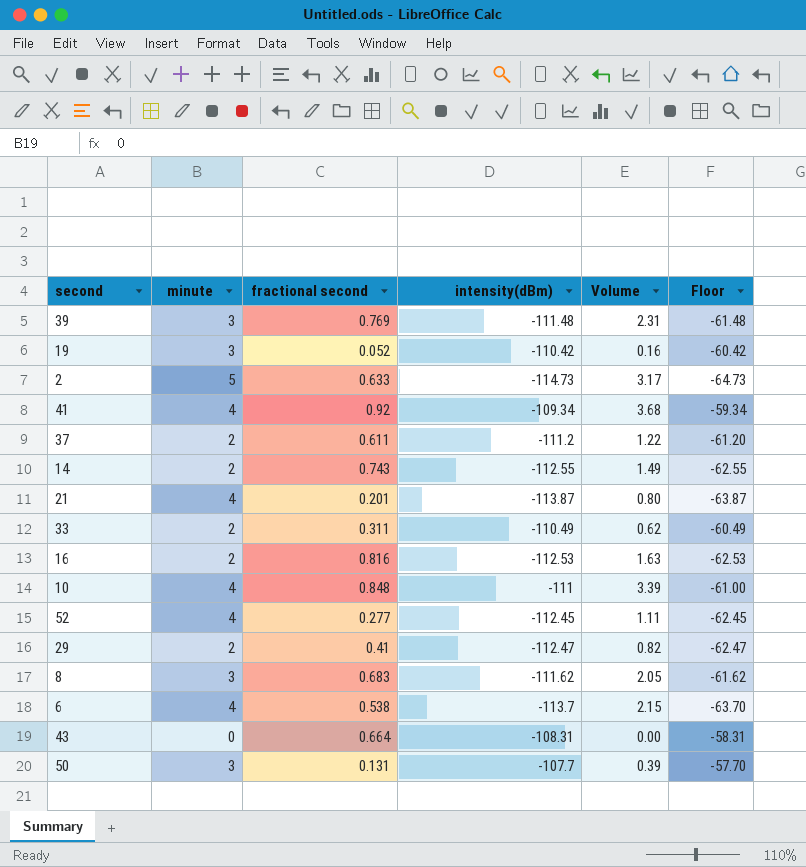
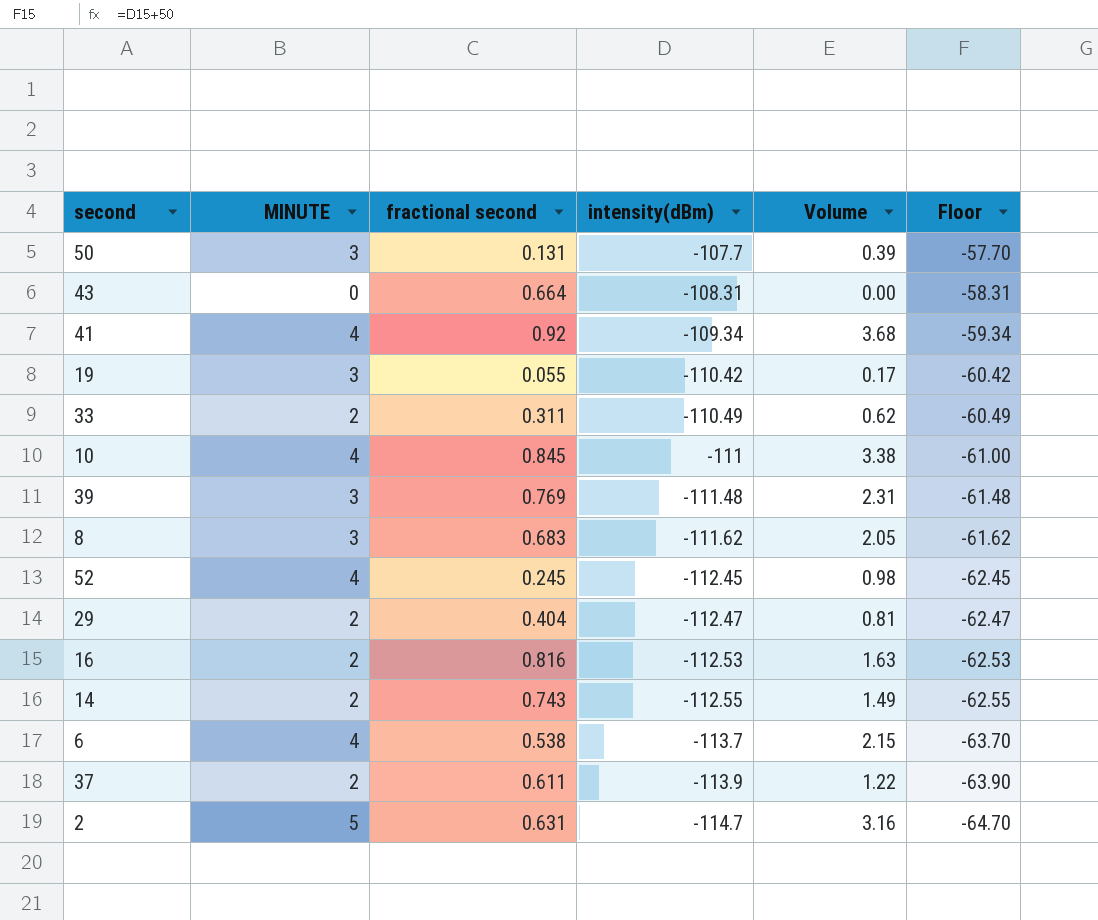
row order: none -> intensity(dBm) descending
column name: minute -> MINUTE
row 21: 4 | 0.201 | -113.87 | 0.80 | -63.87 -> none
19 | fractional second: 0.052 -> 0.055
19 | Volume: 0.16 -> 0.17
10 | fractional second: 0.848 -> 0.845
10 | Volume: 3.39 -> 3.38
52 | fractional second: 0.277 -> 0.245
52 | Volume: 1.11 -> 0.98
29 | fractional second: 0.41 -> 0.404
29 | Volume: 0.82 -> 0.81
37 | intensity(dBm): -111.2 -> -113.9
37 | Floor: -61.20 -> -63.90
2 | fractional second: 0.633 -> 0.631
2 | intensity(dBm): -114.73 -> -114.7
2 | Volume: 3.17 -> 3.16
2 | Floor: -64.73 -> -64.70

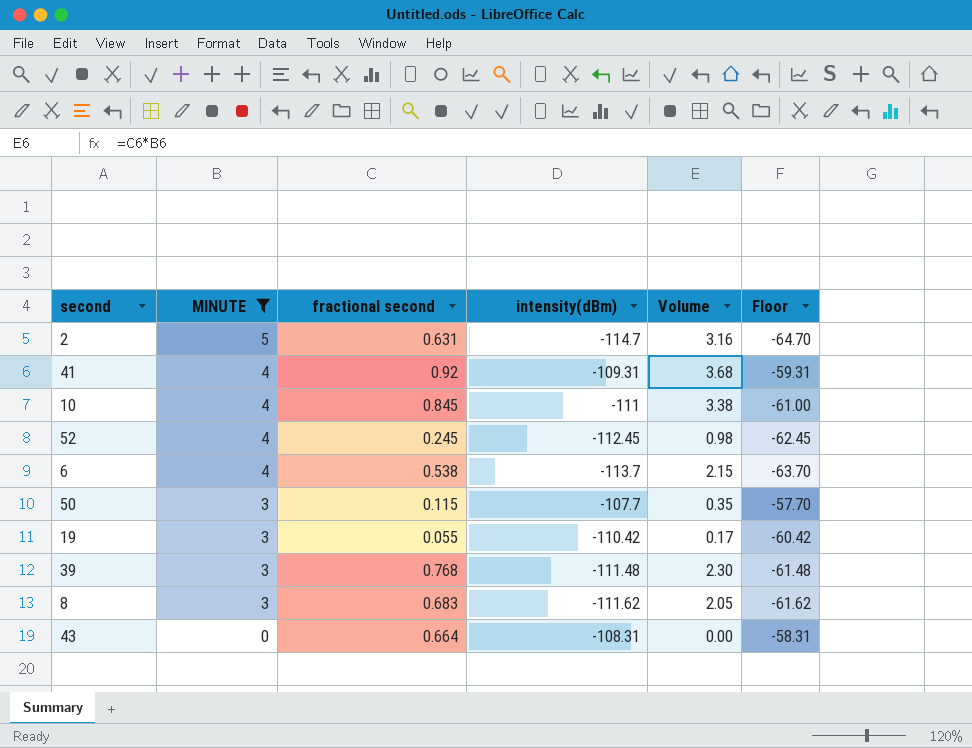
filter: none -> MINUTE != 2
row order: intensity(dBm) descending -> MINUTE descending
41 | intensity(dBm): -109.34 -> -109.31
41 | Floor: -59.34 -> -59.31
50 | fractional second: 0.131 -> 0.115
50 | Volume: 0.39 -> 0.35
39 | fractional second: 0.769 -> 0.768
39 | Volume: 2.31 -> 2.30

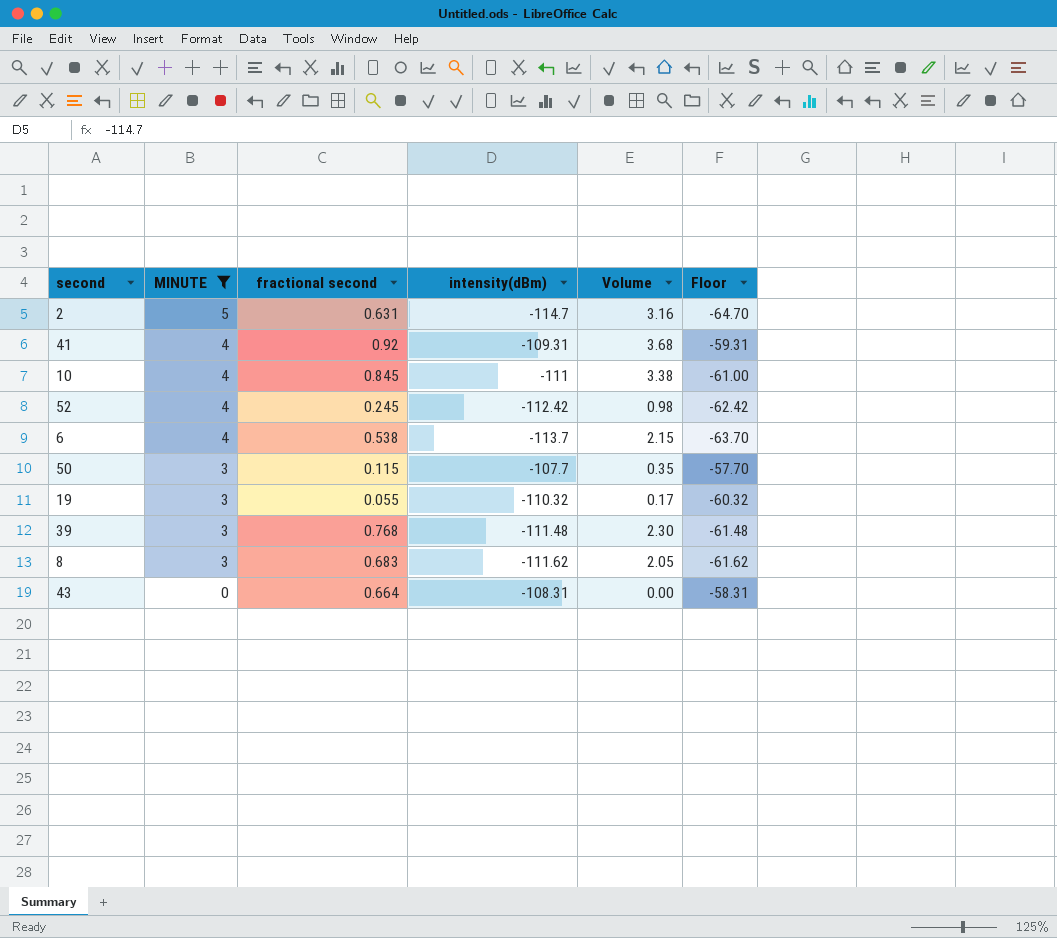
52 | intensity(dBm): -112.45 -> -112.42
52 | Floor: -62.45 -> -62.42
19 | intensity(dBm): -110.42 -> -110.32
19 | Floor: -60.42 -> -60.32

